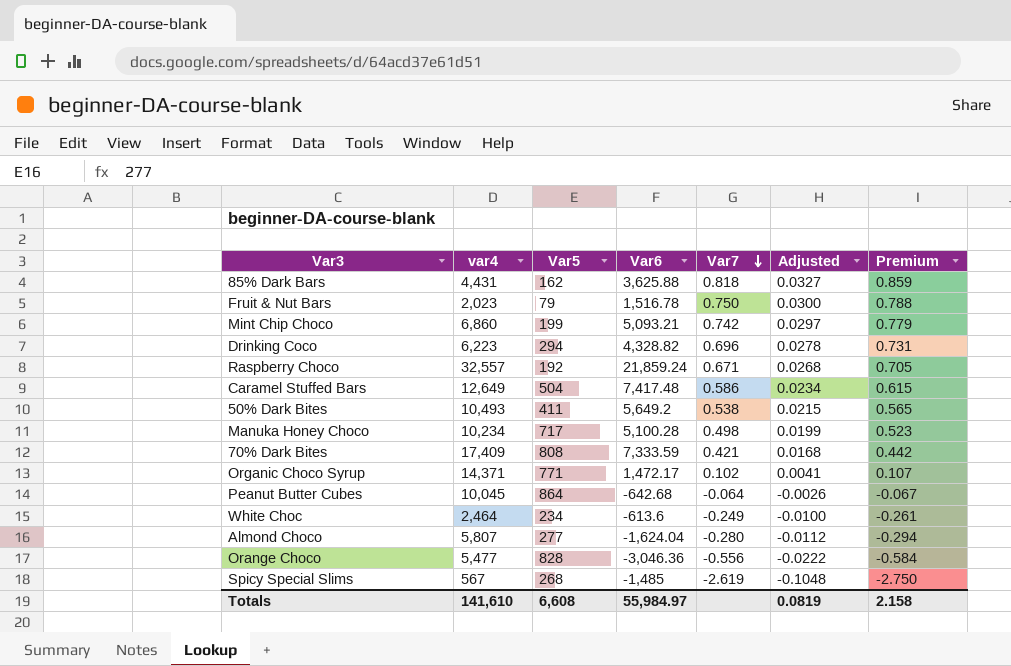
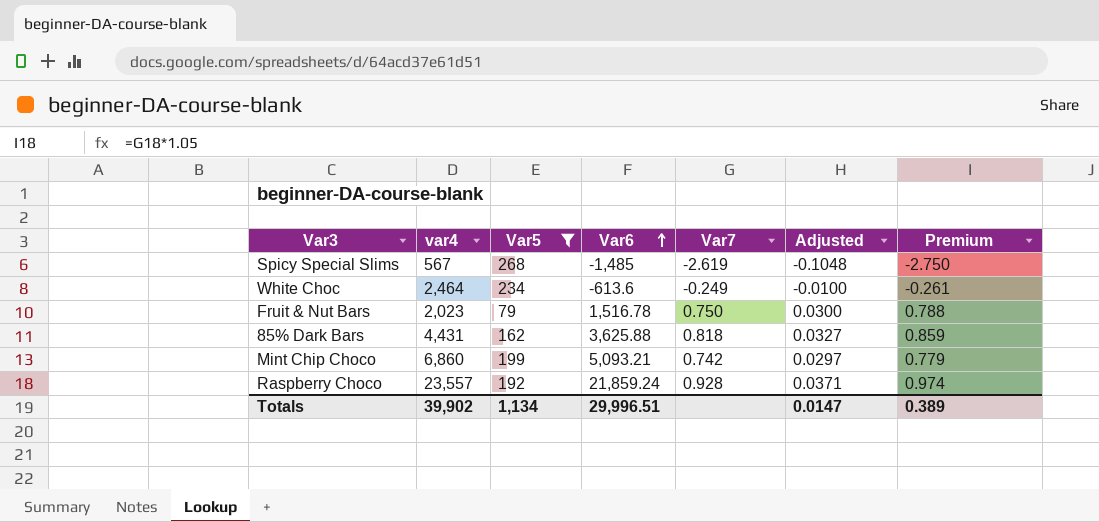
filter: none -> Var5 <= 268
row order: Var7 descending -> Var6 ascending
Raspberry Choco | var4: 32,557 -> 23,557
Raspberry Choco | Var7: 0.671 -> 0.928
Raspberry Choco | Adjusted: 0.0268 -> 0.0371
Raspberry Choco | Premium: 0.705 -> 0.974
Totals | var4: 141,610 -> 39,902
Totals | Var5: 6,608 -> 1,134
Totals | Var6: 55,984.97 -> 29,996.51
Totals | Adjusted: 0.0819 -> 0.0147
Totals | Premium: 2.158 -> 0.389

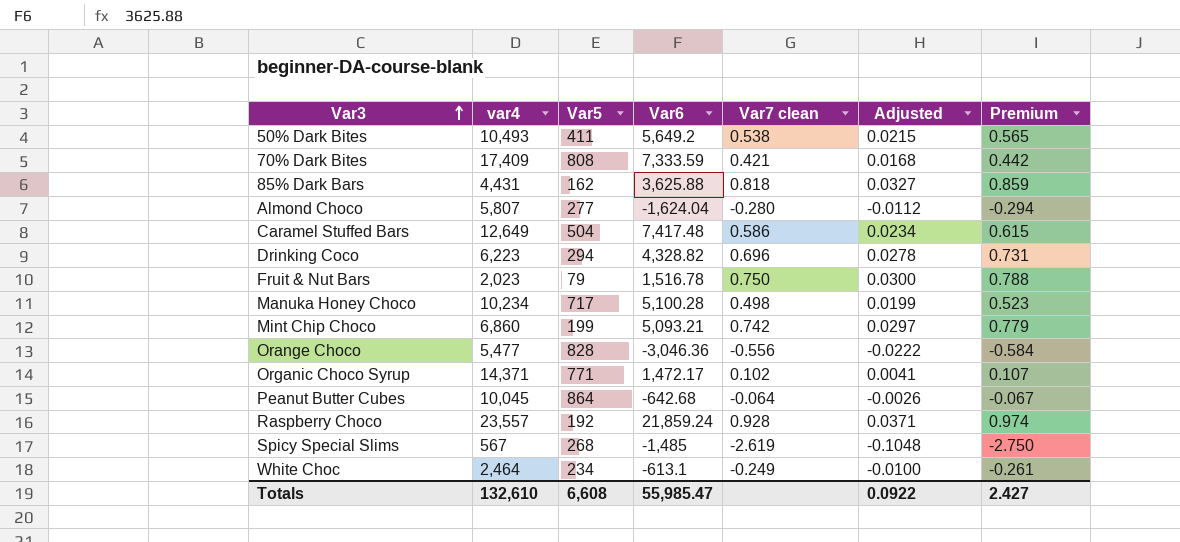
filter: Var5 <= 268 -> none
row order: Var6 ascending -> Var3 ascending
column name: Var7 -> Var7 clean
White Choc | Var6: -613.6 -> -613.1
Totals | var4: 39,902 -> 132,610
Totals | Var5: 1,134 -> 6,608
Totals | Var6: 29,996.51 -> 55,985.47
Totals | Adjusted: 0.0147 -> 0.0922
Totals | Premium: 0.389 -> 2.427

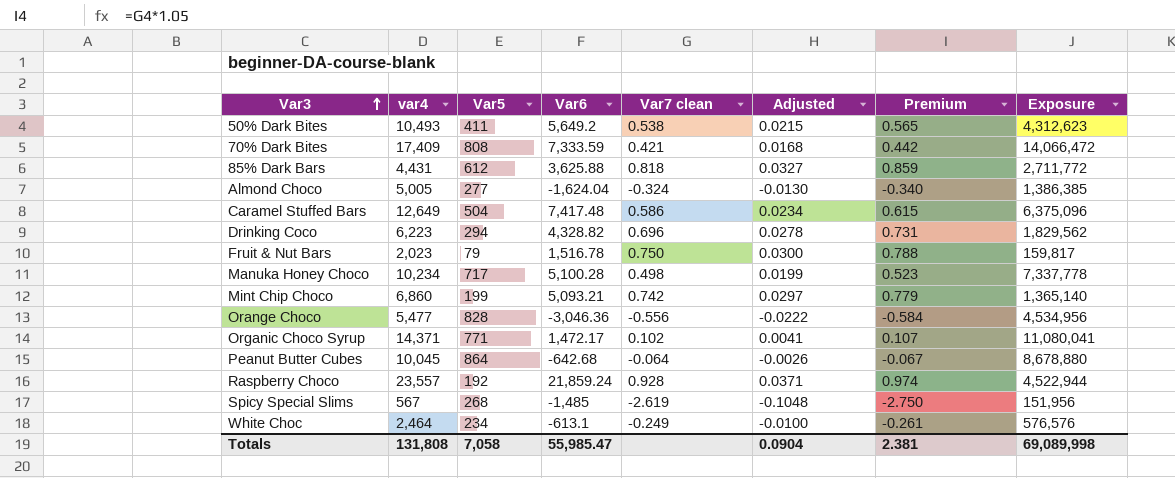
column Exposure | formula: none -> [var4] * [Var5]
85% Dark Bars | Var5: 162 -> 612
Almond Choco | var4: 5,807 -> 5,005
Almond Choco | Var7 clean: -0.280 -> -0.324
Almond Choco | Adjusted: -0.0112 -> -0.0130
Almond Choco | Premium: -0.294 -> -0.340
Totals | var4: 132,610 -> 131,808
Totals | Var5: 6,608 -> 7,058
Totals | Adjusted: 0.0922 -> 0.0904
Totals | Premium: 2.427 -> 2.381

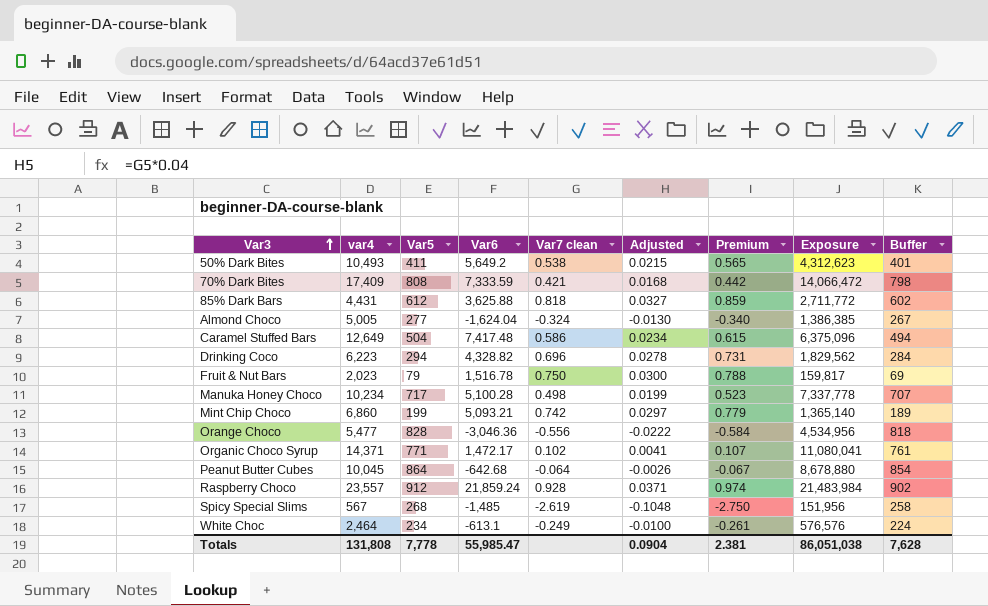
column Buffer | formula: none -> [Var5] - 10
Raspberry Choco | Var5: 192 -> 912
Raspberry Choco | Exposure: 4,522,944 -> 21,483,984
Totals | Var5: 7,058 -> 7,778
Totals | Exposure: 69,089,998 -> 86,051,038

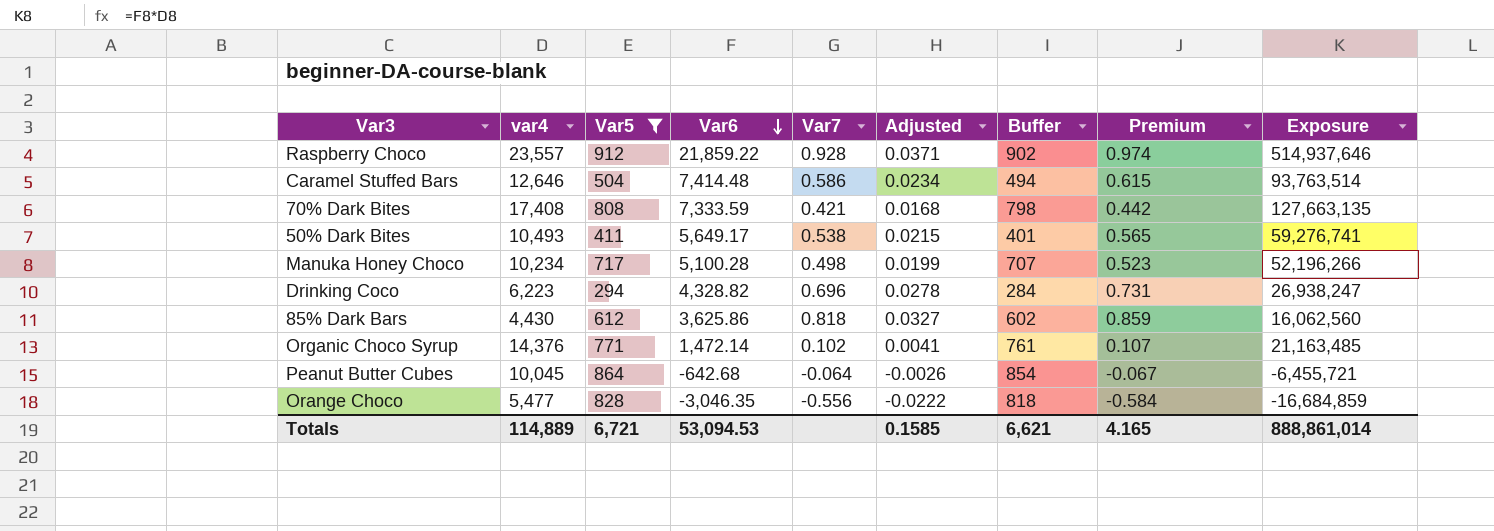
filter: none -> Var5 >= 294
row order: Var3 ascending -> Var6 descending
column name: Var7 clean -> Var7
column Buffer | position: 9 -> 7
column Exposure | formula: [var4] * [Var5] -> [var4] * [Var6]
Raspberry Choco | Var6: 21,859.24 -> 21,859.22
Caramel Stuffed Bars | var4: 12,649 -> 12,646
Caramel Stuffed Bars | Var6: 7,417.48 -> 7,414.48
70% Dark Bites | var4: 17,409 -> 17,408
50% Dark Bites | Var6: 5,649.2 -> 5,649.17
85% Dark Bars | var4: 4,431 -> 4,430
85% Dark Bars | Var6: 3,625.88 -> 3,625.86
Organic Choco Syrup | var4: 14,371 -> 14,376
Organic Choco Syrup | Var6: 1,472.17 -> 1,472.14
Orange Choco | Var6: -3,046.36 -> -3,046.35
Totals | var4: 131,808 -> 114,889
Totals | Var5: 7,778 -> 6,721
Totals | Var6: 55,985.47 -> 53,094.53
Totals | Adjusted: 0.0904 -> 0.1585
Totals | Buffer: 7,628 -> 6,621
Totals | Premium: 2.381 -> 4.165
Totals | Exposure: 86,051,038 -> 888,861,014

